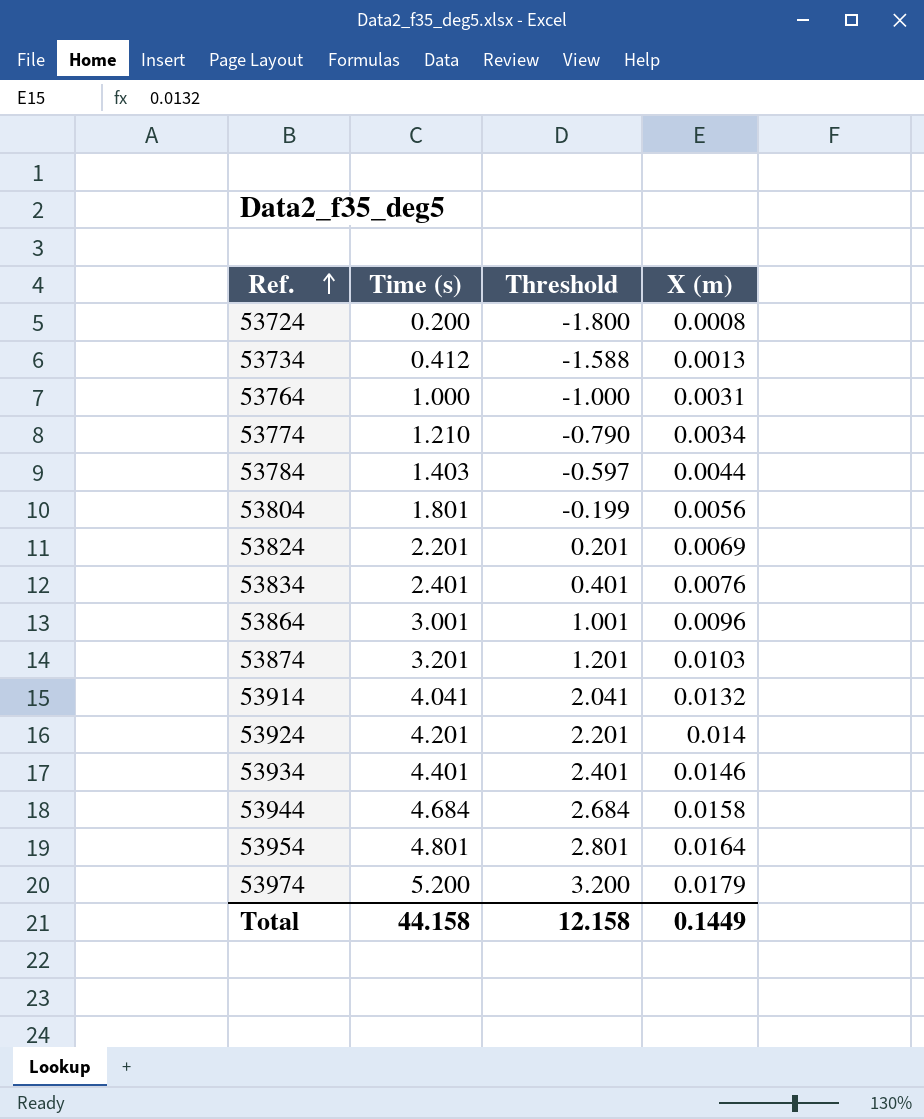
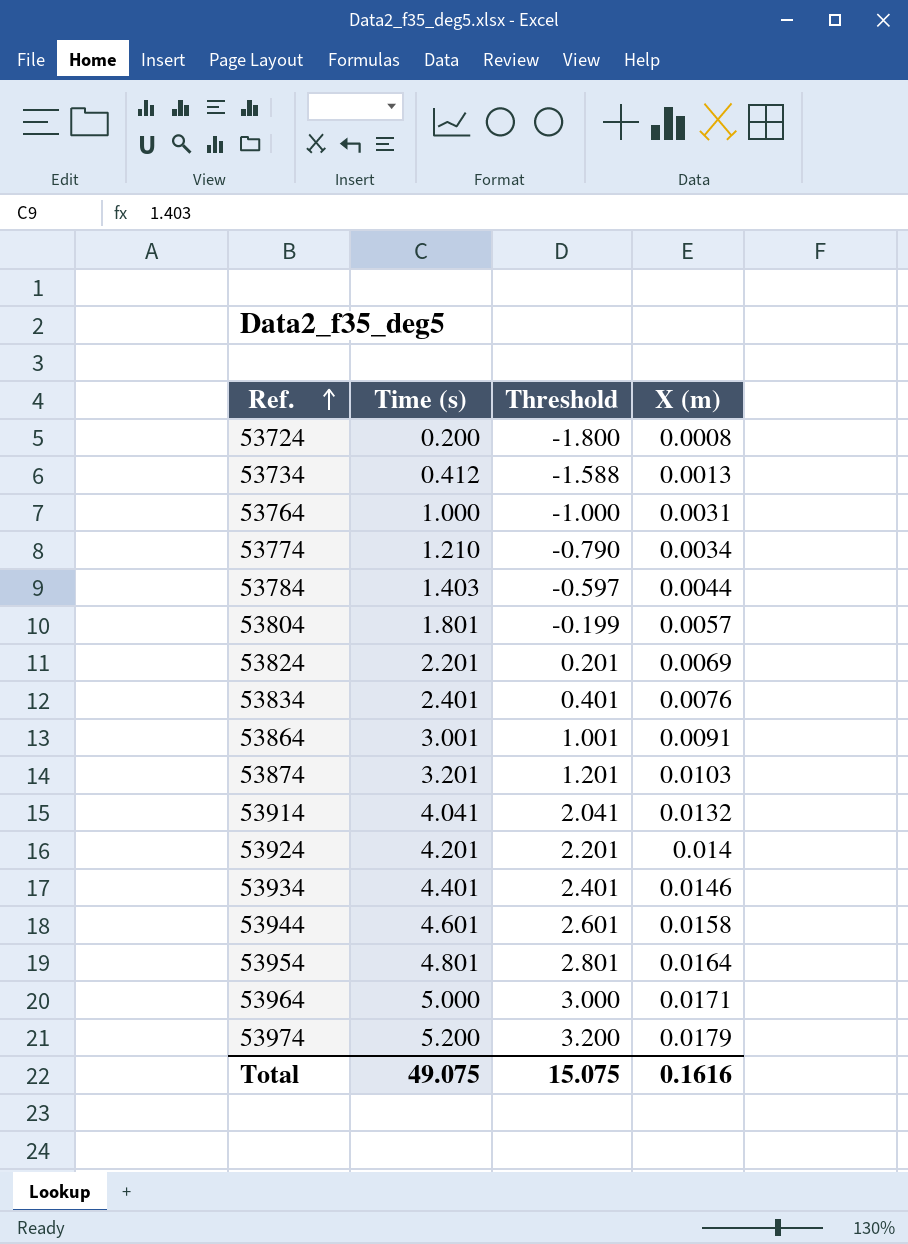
53804 | X (m): 0.0056 -> 0.0057
53864 | X (m): 0.0096 -> 0.0091
53944 | Time (s): 4.684 -> 4.601
53944 | Threshold: 2.684 -> 2.601
row 53964: none -> 5.000 | 3.000 | 0.0171
Total | Time (s): 44.158 -> 49.075
Total | Threshold: 12.158 -> 15.075
Total | X (m): 0.1449 -> 0.1616

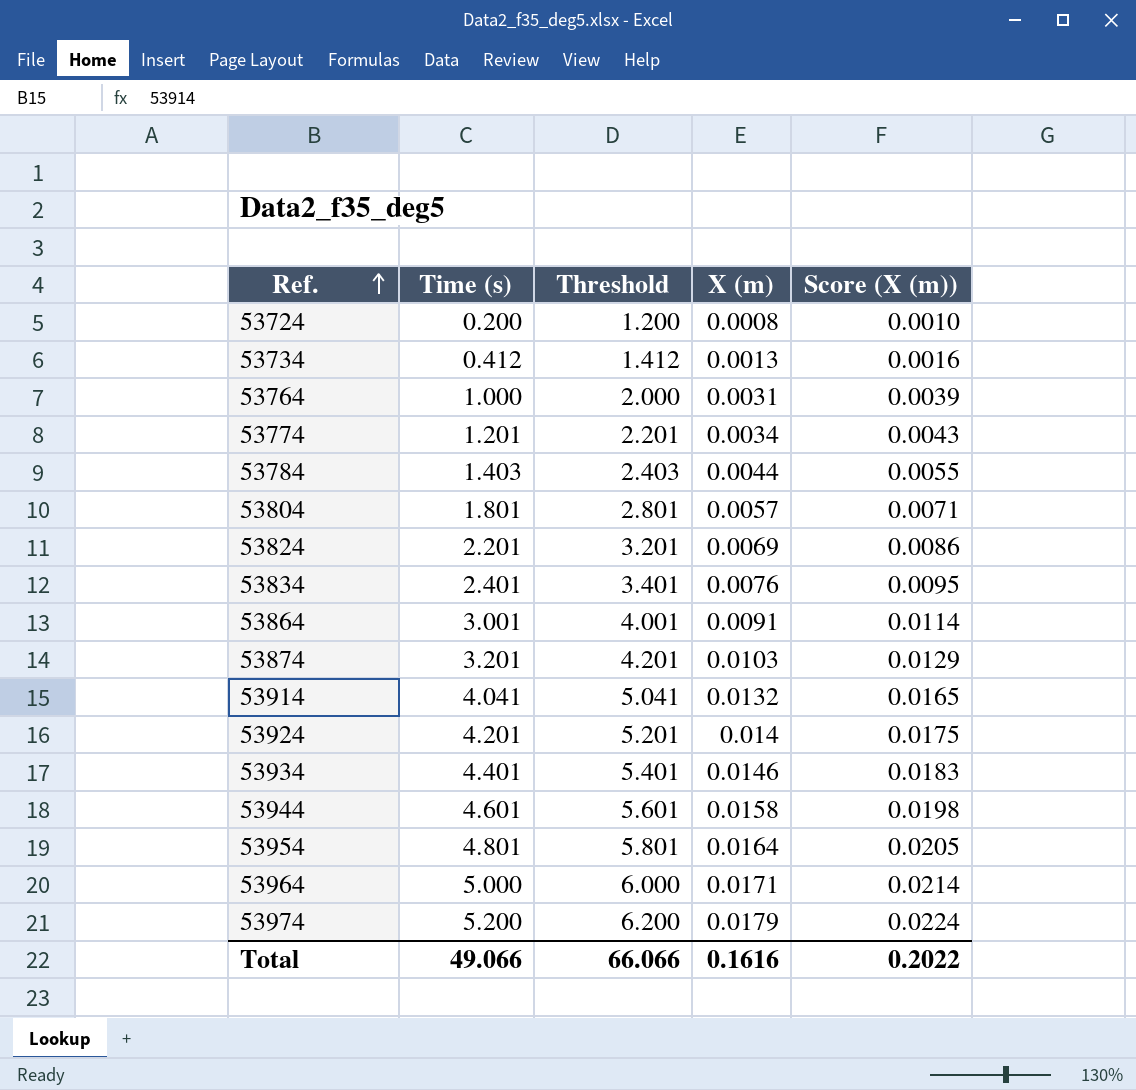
column Threshold | formula: [Time (s)] - 2 -> [Time (s)] + 1
column Score (X (m)) | formula: none -> [X (m)] * 1.25
53774 | Time (s): 1.210 -> 1.201
Total | Time (s): 49.075 -> 49.066
Total | Threshold: 15.075 -> 66.066

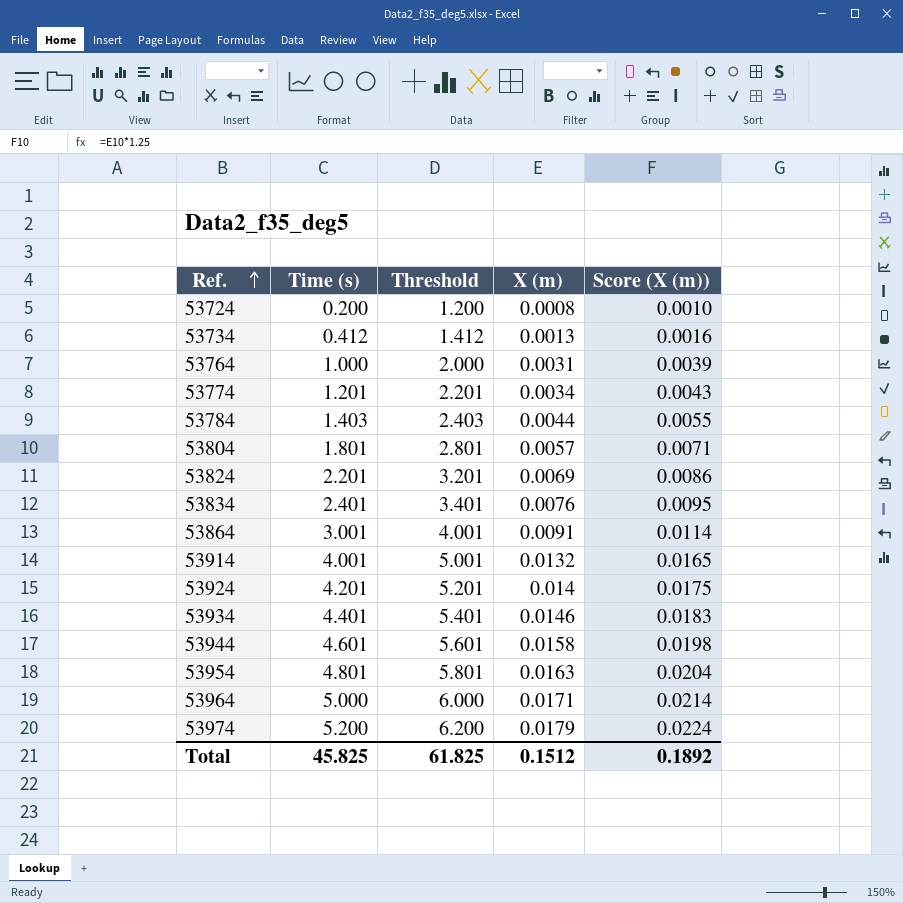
row 53874: 3.201 | 4.201 | 0.0103 | 0.0129 -> none
53914 | Time (s): 4.041 -> 4.001
53914 | Threshold: 5.041 -> 5.001
53954 | X (m): 0.0164 -> 0.0163
53954 | Score (X (m)): 0.0205 -> 0.0204
Total | Time (s): 49.066 -> 45.825
Total | Threshold: 66.066 -> 61.825
Total | X (m): 0.1616 -> 0.1512
Total | Score (X (m)): 0.2022 -> 0.1892

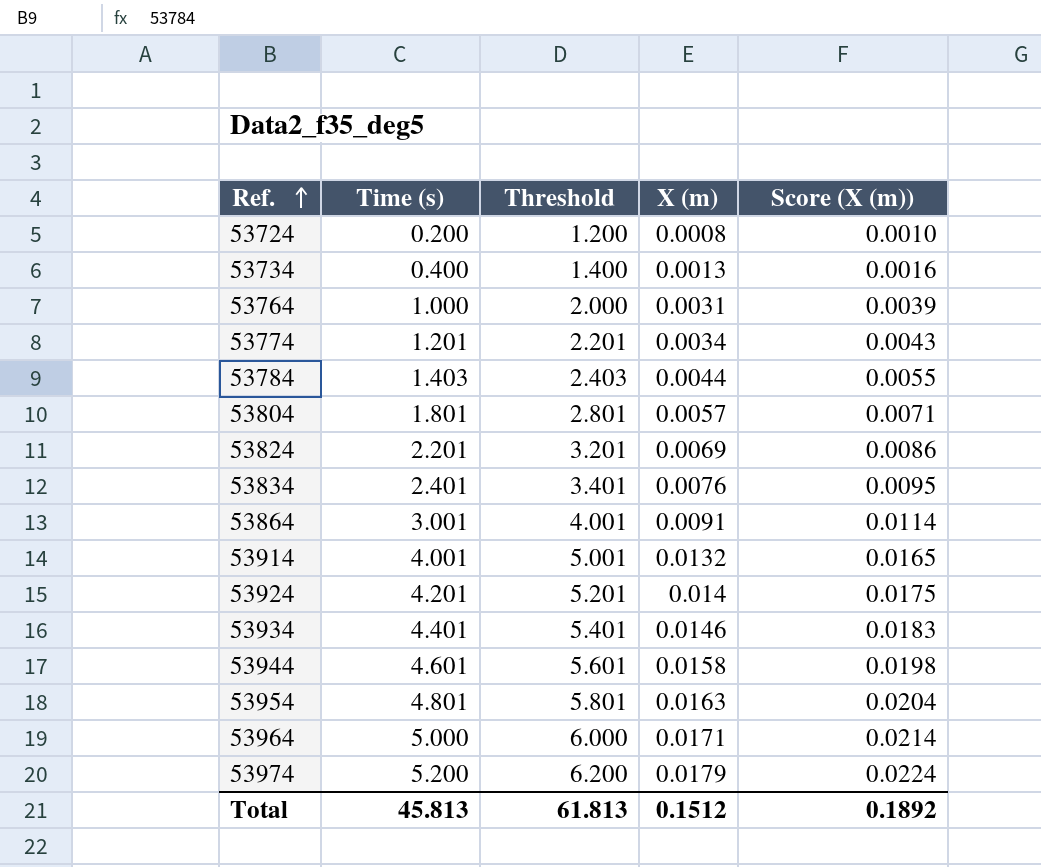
53734 | Time (s): 0.412 -> 0.400
53734 | Threshold: 1.412 -> 1.400
Total | Time (s): 45.825 -> 45.813
Total | Threshold: 61.825 -> 61.813

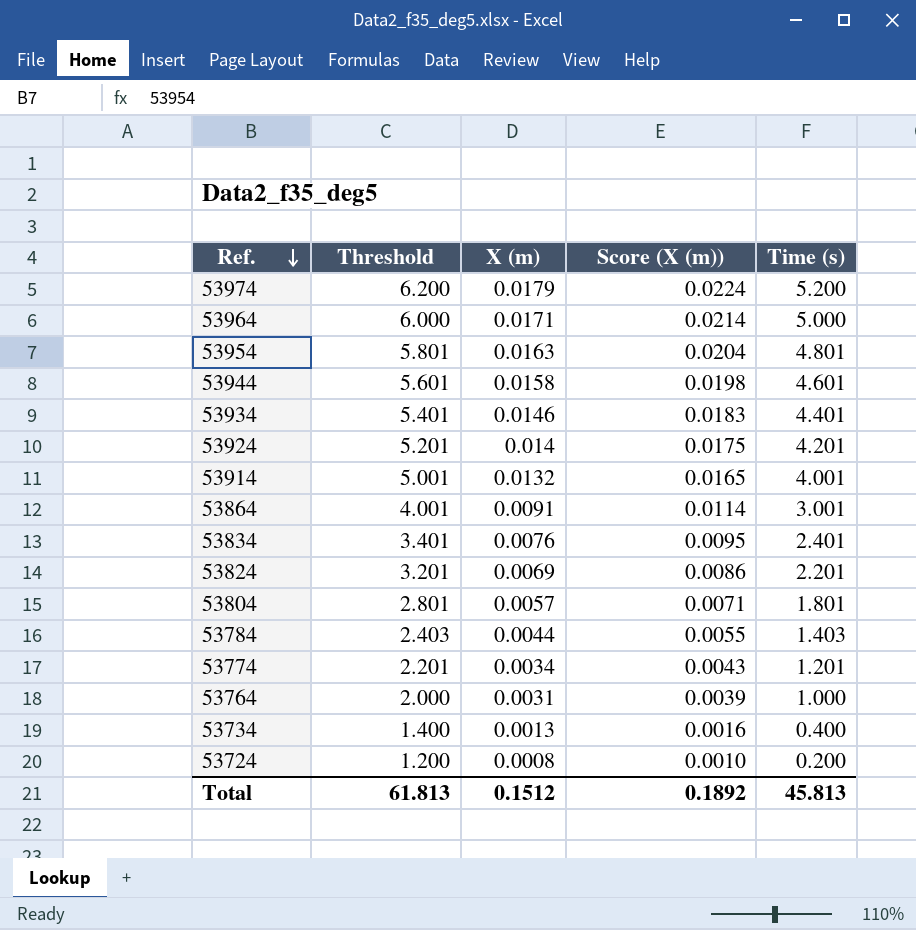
row order: Ref. ascending -> Ref. descending
column Time (s) | position: 2 -> 5

